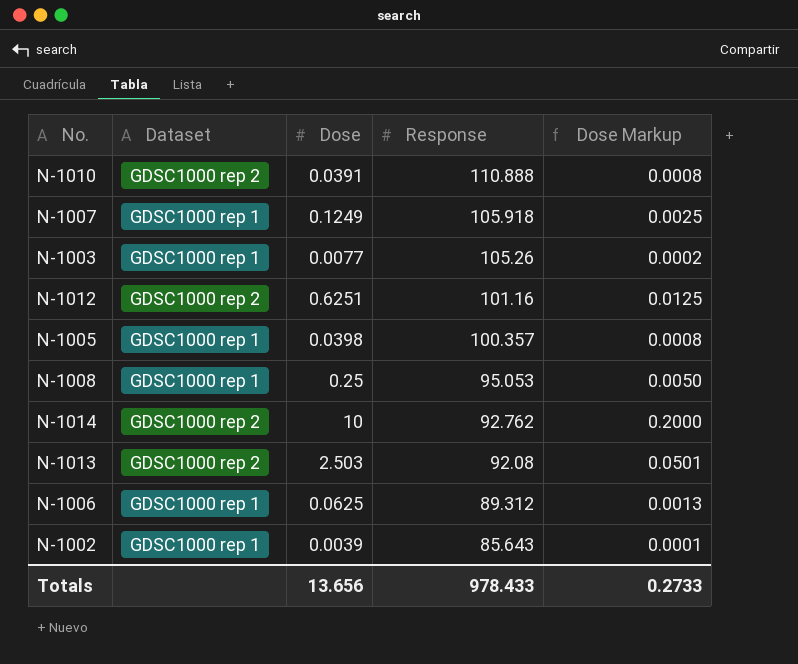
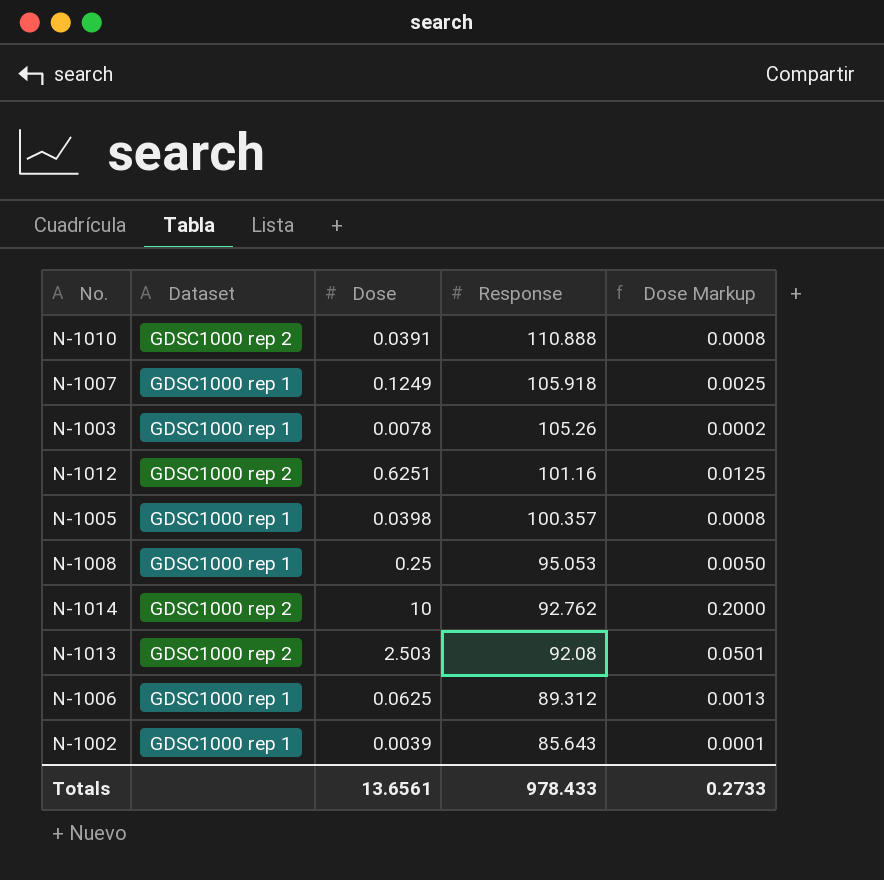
N-1003 | Dose: 0.0077 -> 0.0078
Totals | Dose: 13.656 -> 13.6561

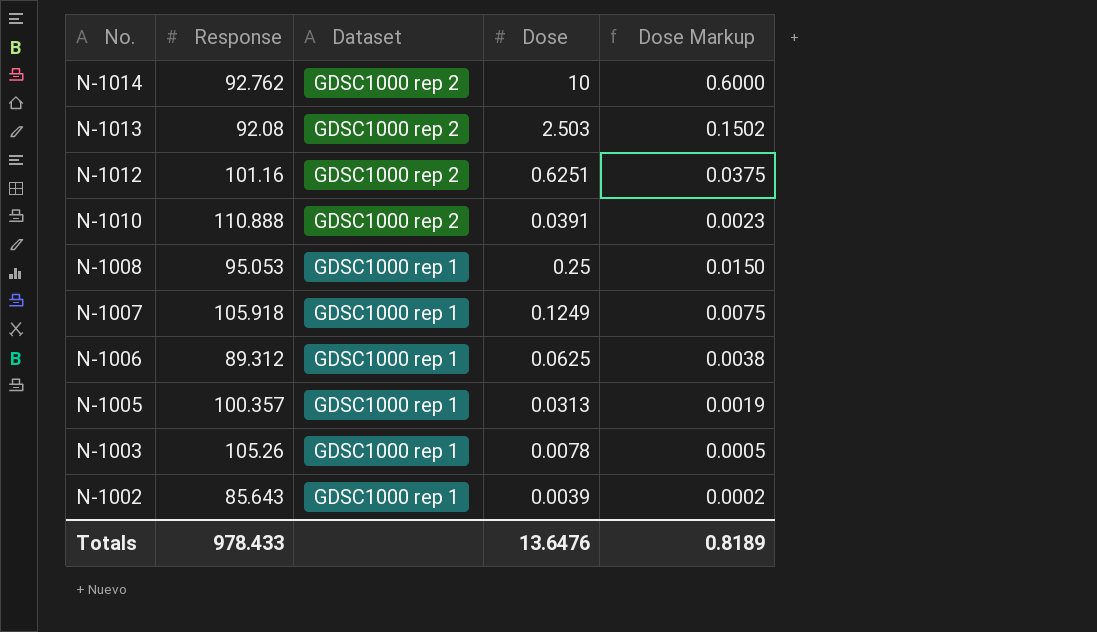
row order: Response descending -> No. descending
column Response | position: 4 -> 2
column Dose Markup | formula: [Dose] * 0.02 -> [Dose] * 0.06
N-1005 | Dose: 0.0398 -> 0.0313
Totals | Dose: 13.6561 -> 13.6476
Totals | Dose Markup: 0.2733 -> 0.8189

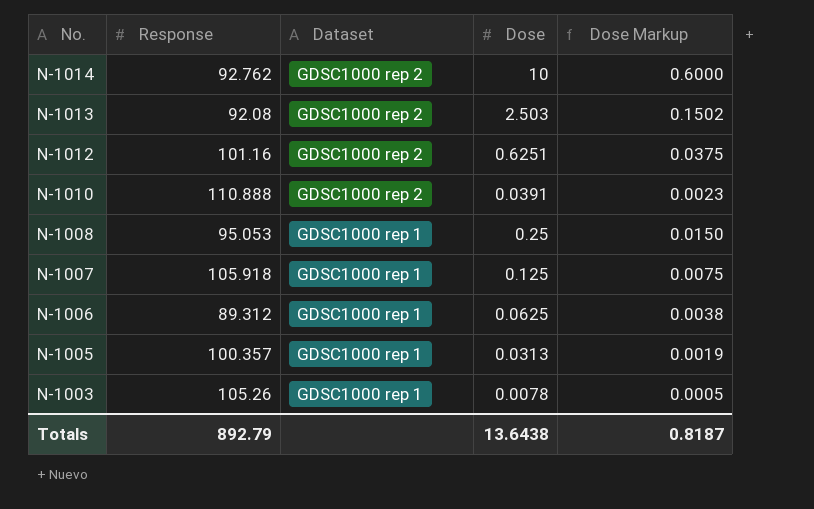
row N-1002: 85.643 | GDSC1000 rep 1 | 0.0039 | 0.0002 -> none
N-1007 | Dose: 0.1249 -> 0.125
Totals | Response: 978.433 -> 892.79
Totals | Dose: 13.6476 -> 13.6438
Totals | Dose Markup: 0.8189 -> 0.8187

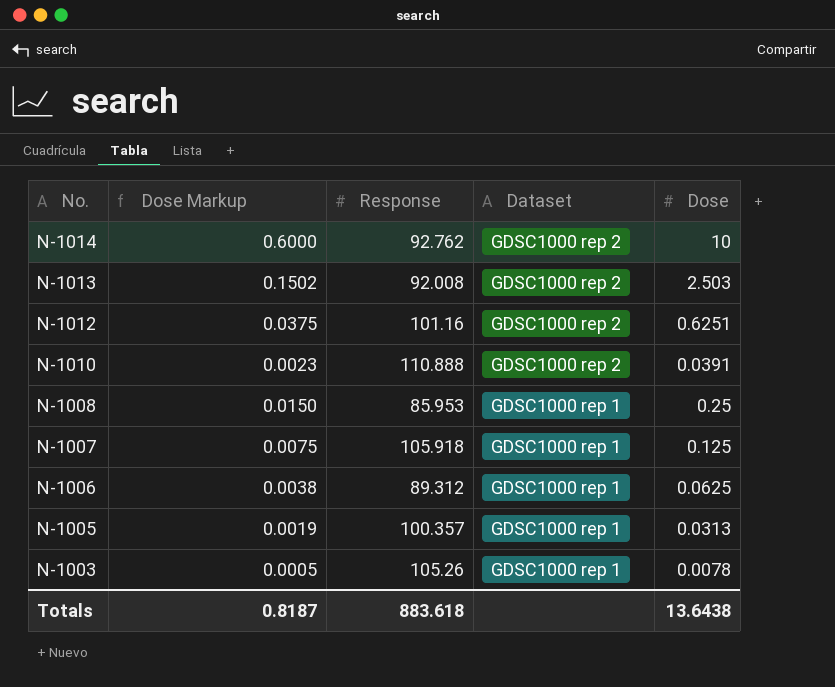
column Dose Markup | position: 5 -> 2
N-1013 | Response: 92.08 -> 92.008
N-1008 | Response: 95.053 -> 85.953
Totals | Response: 892.79 -> 883.618

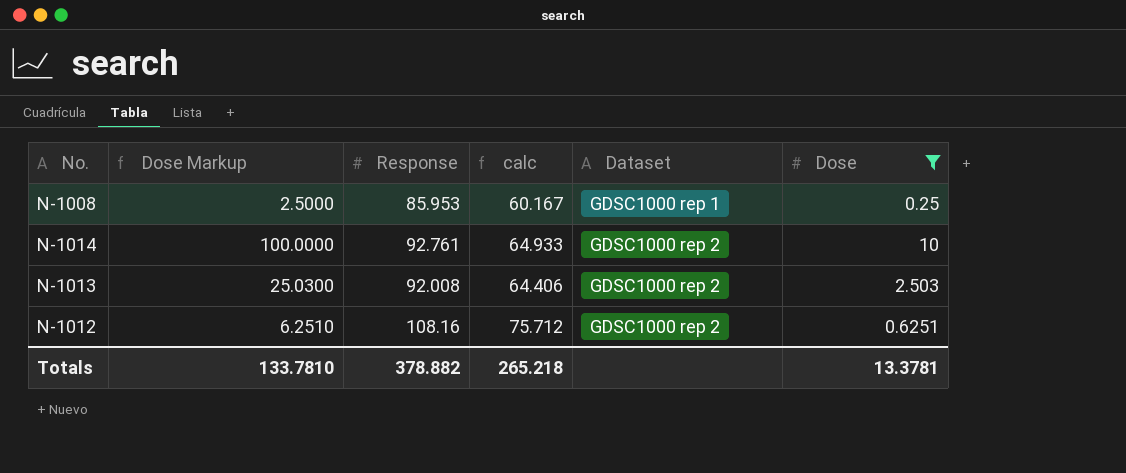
filter: none -> Dose >= 0.25
row order: No. descending -> Dataset ascending
column Dose Markup | formula: [Dose] * 0.06 -> [Dose] * 10
column calc | formula: none -> [Response] * 0.7
N-1014 | Response: 92.762 -> 92.761
N-1012 | Response: 101.16 -> 108.16
Totals | Dose Markup: 0.8187 -> 133.7810
Totals | Response: 883.618 -> 378.882
Totals | Dose: 13.6438 -> 13.3781

